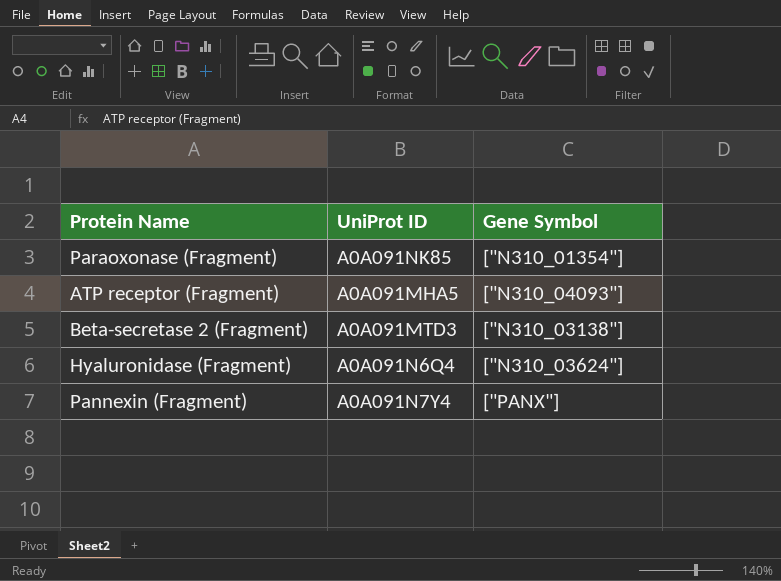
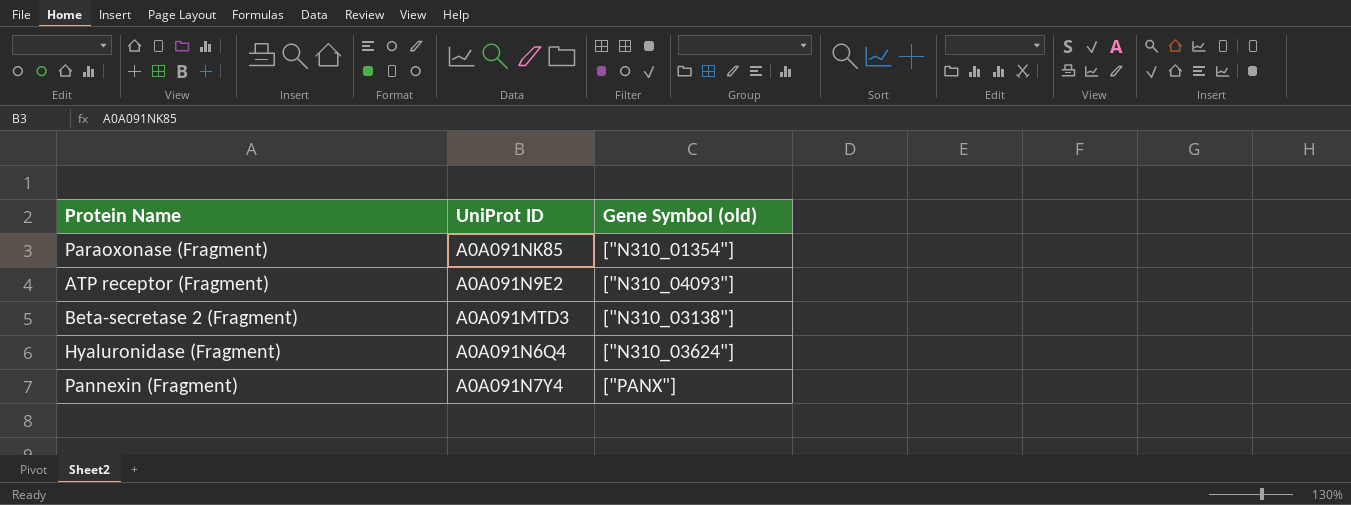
column name: Gene Symbol -> Gene Symbol (old)
ATP receptor (Fragment) | UniProt ID: A0A091MHA5 -> A0A091N9E2

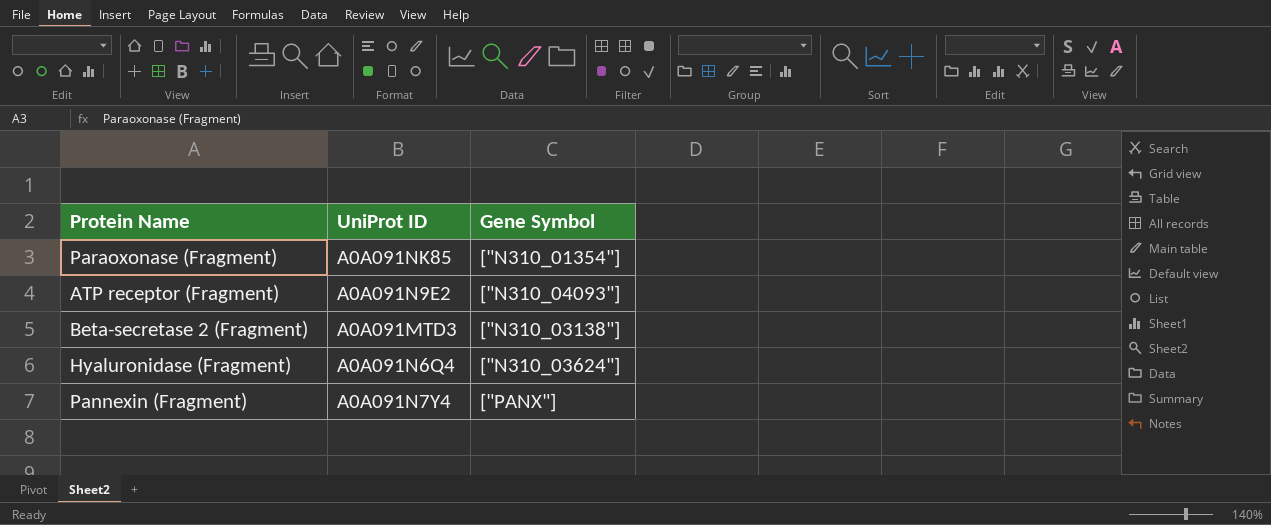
column name: Gene Symbol (old) -> Gene Symbol

